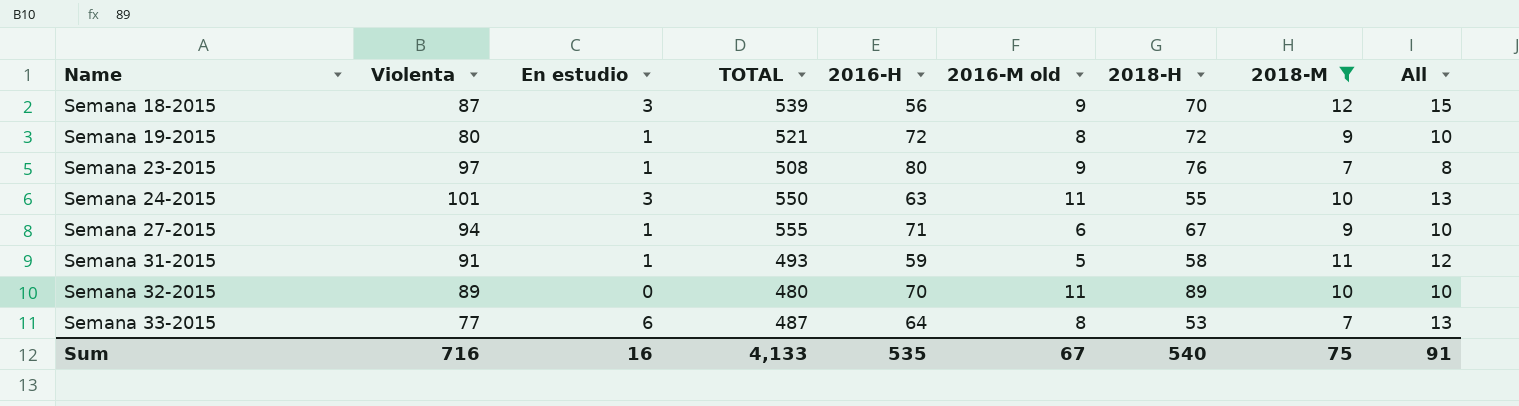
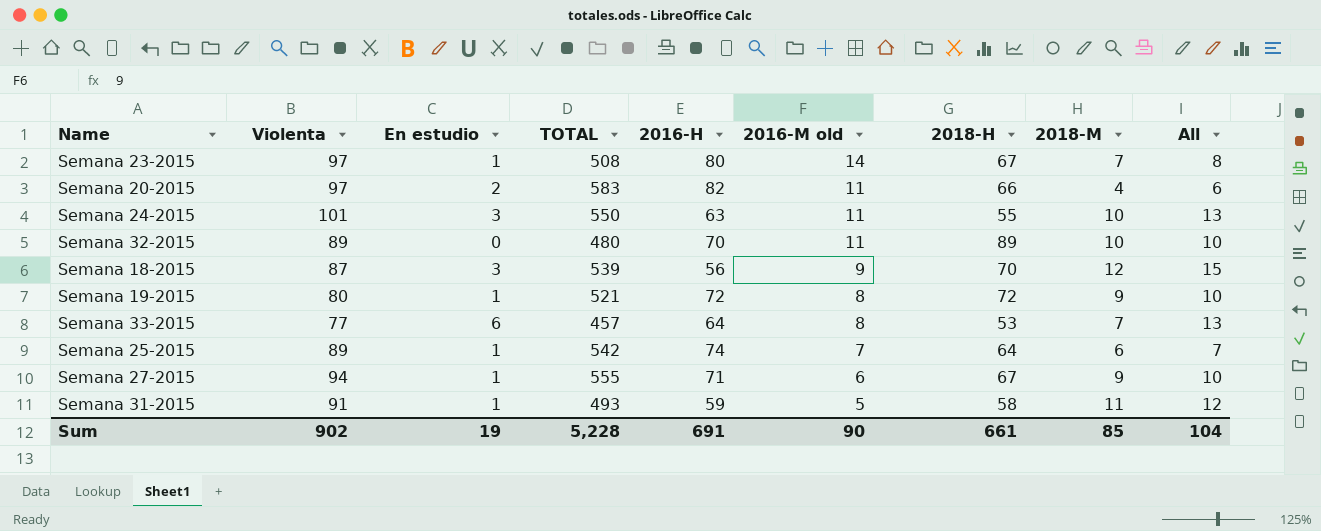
filter: 2018-M >= 7 -> none
row order: Name ascending -> 2016-M old descending
Semana 23-2015 | 2016-M old: 9 -> 14
Semana 23-2015 | 2018-H: 76 -> 67
Semana 33-2015 | TOTAL: 487 -> 457
Sum | Violenta: 716 -> 902
Sum | En estudio: 16 -> 19
Sum | TOTAL: 4,133 -> 5,228
Sum | 2016-H: 535 -> 691
Sum | 2016-M old: 67 -> 90
Sum | 2018-H: 540 -> 661
Sum | 2018-M: 75 -> 85
Sum | All: 91 -> 104

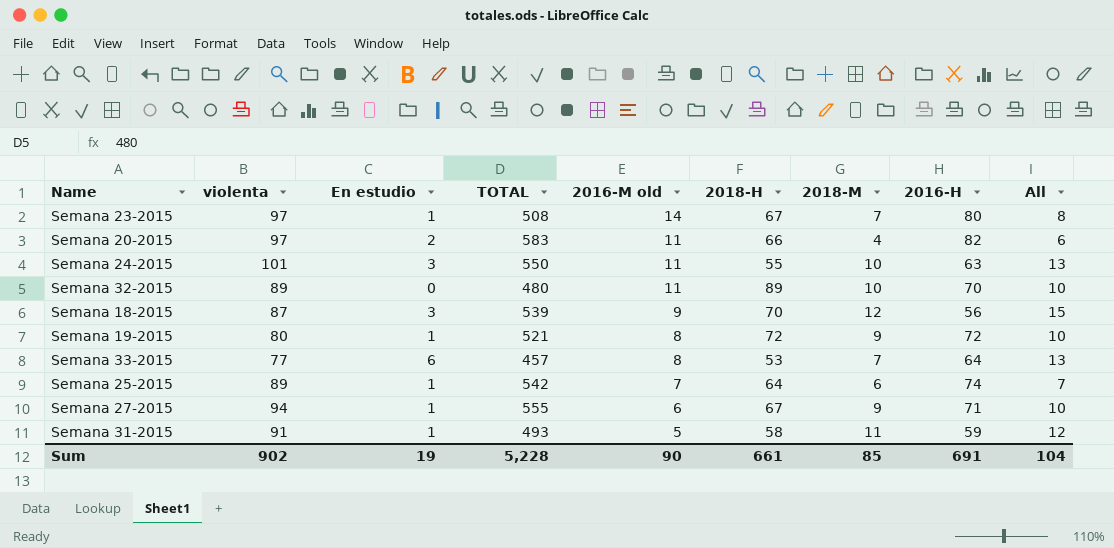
column name: Violenta -> violenta
column 2016-H | position: 5 -> 8

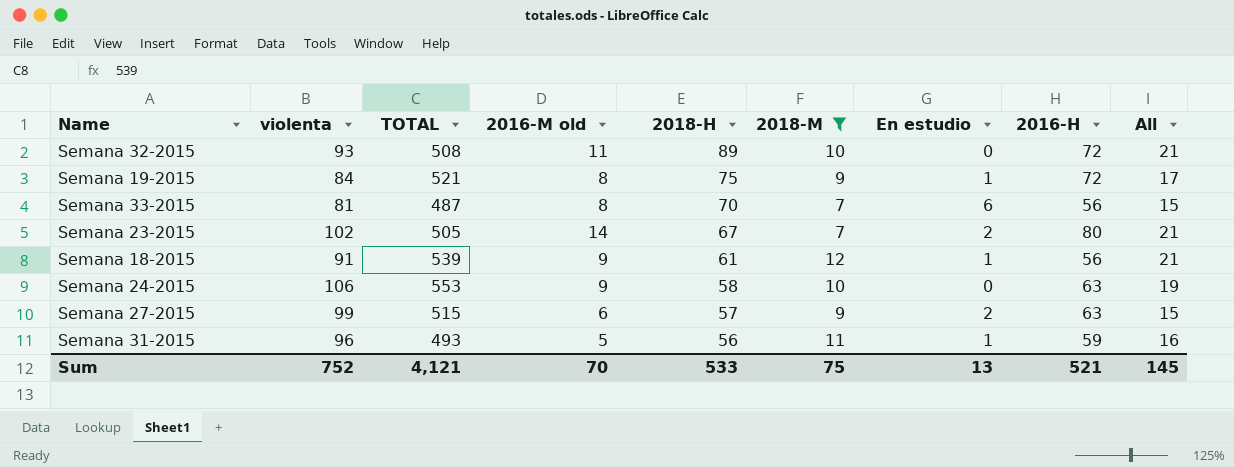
filter: none -> 2018-M >= 7
row order: 2016-M old descending -> 2018-H descending
column En estudio | position: 3 -> 7
column All | formula: [En estudio] + [2018-M] -> [2016-M old] + [2018-M]
Semana 32-2015 | violenta: 89 -> 93
Semana 32-2015 | TOTAL: 480 -> 508
Semana 32-2015 | 2016-H: 70 -> 72
Semana 19-2015 | violenta: 80 -> 84
Semana 19-2015 | 2018-H: 72 -> 75
Semana 33-2015 | violenta: 77 -> 81
Semana 33-2015 | TOTAL: 457 -> 487
Semana 33-2015 | 2018-H: 53 -> 70
Semana 33-2015 | 2016-H: 64 -> 56
Semana 23-2015 | violenta: 97 -> 102
Semana 23-2015 | TOTAL: 508 -> 505
Semana 23-2015 | En estudio: 1 -> 2
Semana 18-2015 | violenta: 87 -> 91
Semana 18-2015 | 2018-H: 70 -> 61
Semana 18-2015 | En estudio: 3 -> 1
Semana 24-2015 | violenta: 101 -> 106
Semana 24-2015 | TOTAL: 550 -> 553
Semana 24-2015 | 2016-M old: 11 -> 9
Semana 24-2015 | 2018-H: 55 -> 58
Semana 24-2015 | En estudio: 3 -> 0
Semana 27-2015 | violenta: 94 -> 99
Semana 27-2015 | TOTAL: 555 -> 515
Semana 27-2015 | 2018-H: 67 -> 57
Semana 27-2015 | En estudio: 1 -> 2
Semana 27-2015 | 2016-H: 71 -> 63
Semana 31-2015 | violenta: 91 -> 96
Semana 31-2015 | 2018-H: 58 -> 56
Sum | violenta: 902 -> 752
Sum | TOTAL: 5,228 -> 4,121
Sum | 2016-M old: 90 -> 70
Sum | 2018-H: 661 -> 533
Sum | 2018-M: 85 -> 75
Sum | En estudio: 19 -> 13
Sum | 2016-H: 691 -> 521
Sum | All: 104 -> 145

